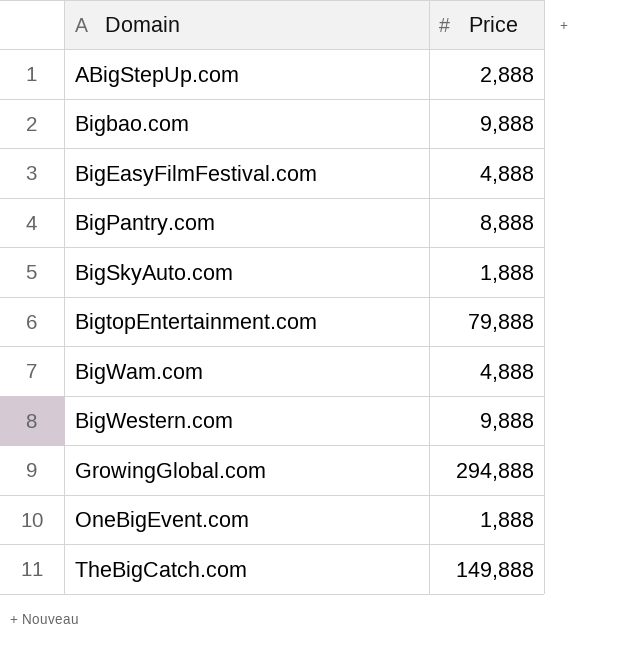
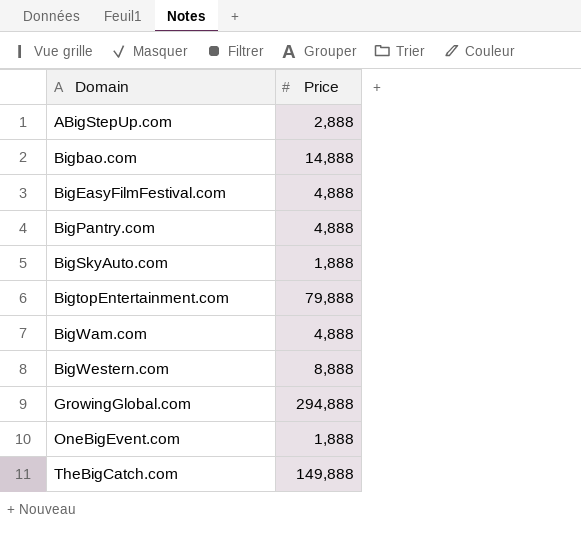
Bigbao.com | Price: 9,888 -> 14,888
BigPantry.com | Price: 8,888 -> 4,888
BigWestern.com | Price: 9,888 -> 8,888

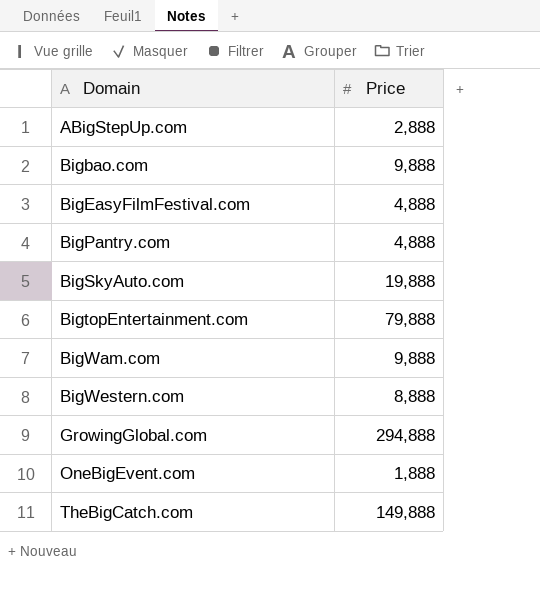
Bigbao.com | Price: 14,888 -> 9,888
BigSkyAuto.com | Price: 1,888 -> 19,888
BigWam.com | Price: 4,888 -> 9,888

